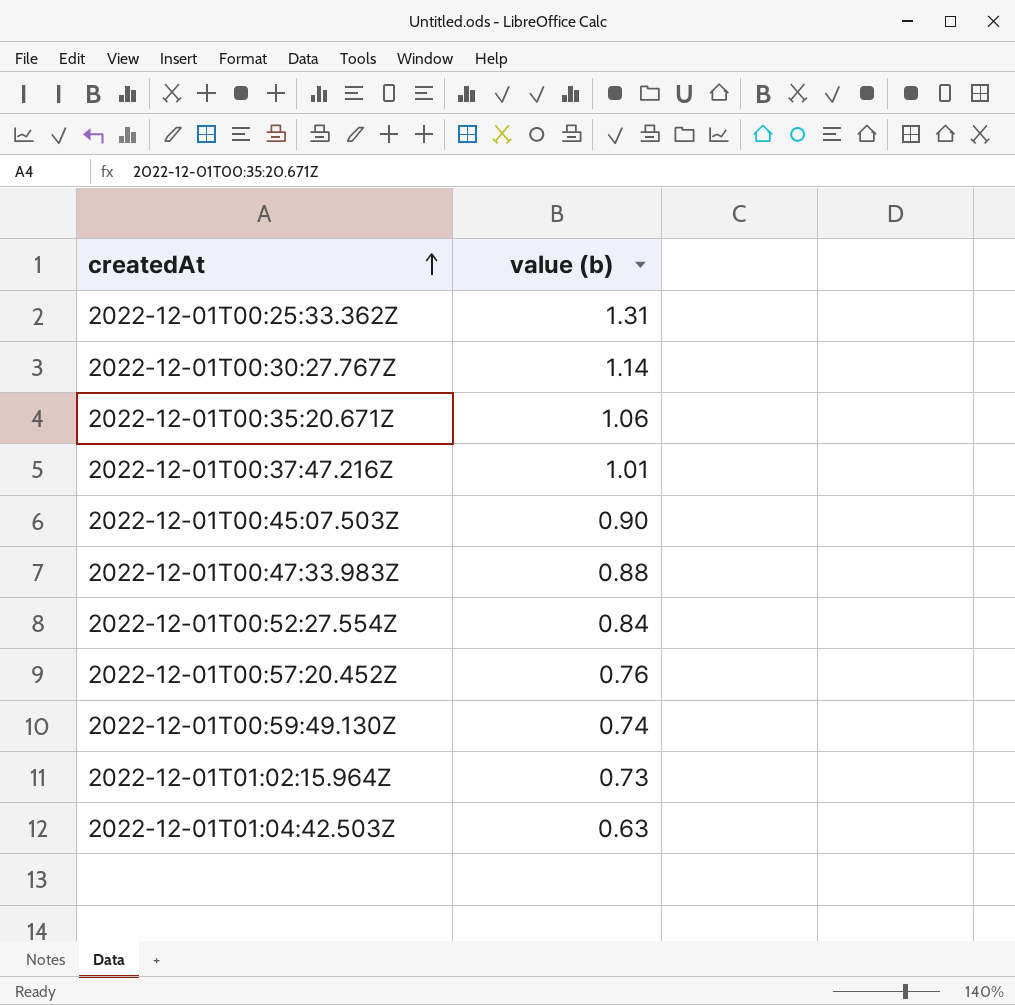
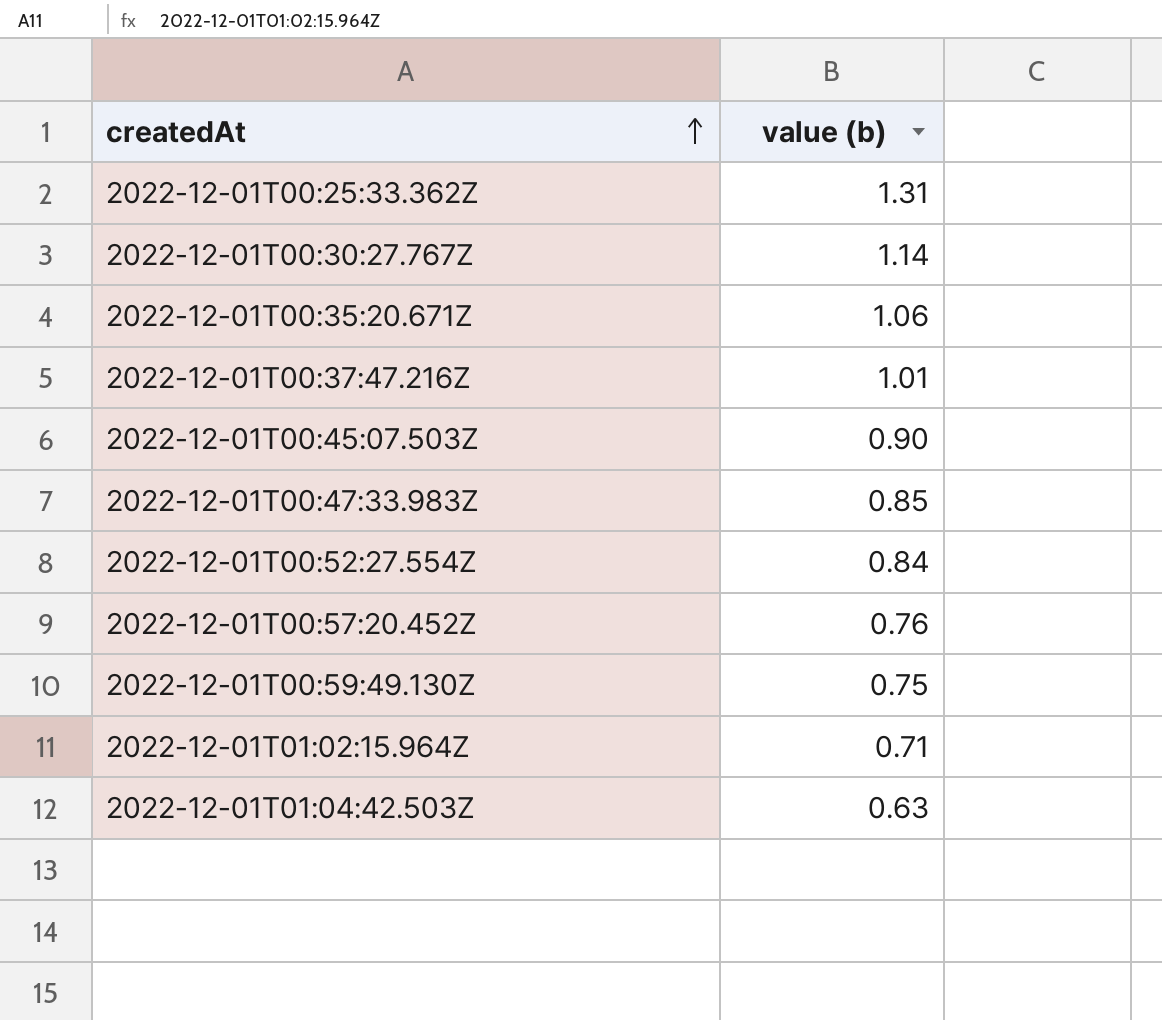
2022-12-01T00:47:33.983Z | value (b): 0.88 -> 0.85
2022-12-01T00:59:49.130Z | value (b): 0.74 -> 0.75
2022-12-01T01:02:15.964Z | value (b): 0.73 -> 0.71

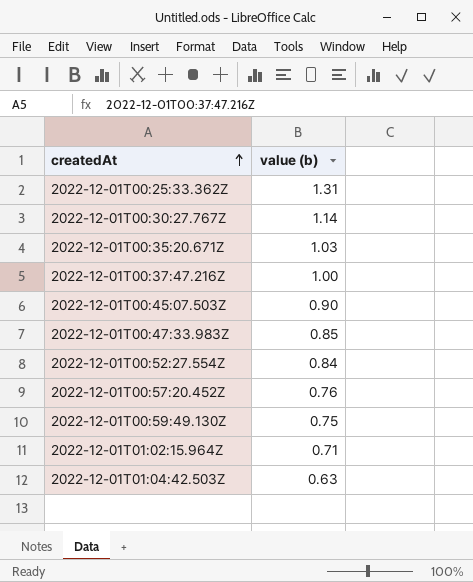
2022-12-01T00:35:20.671Z | value (b): 1.06 -> 1.03
2022-12-01T00:37:47.216Z | value (b): 1.01 -> 1.00

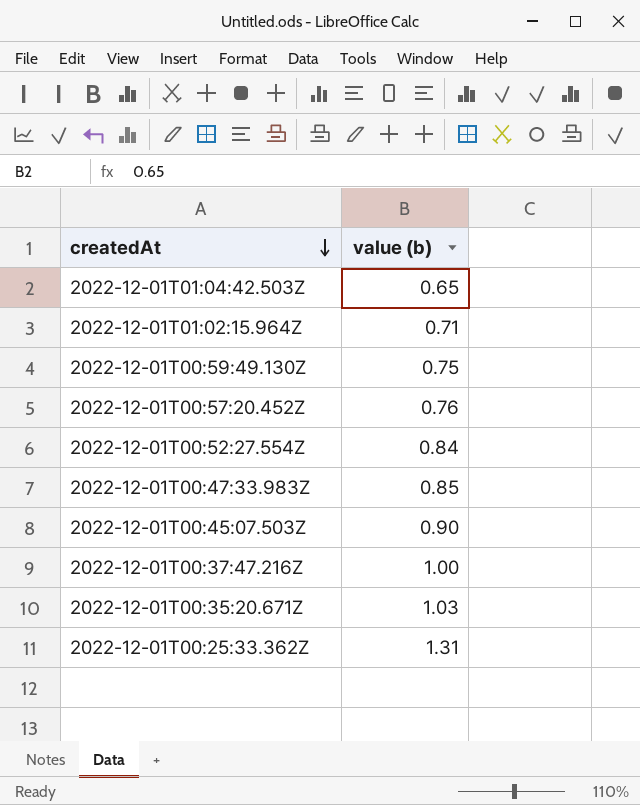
row order: createdAt ascending -> createdAt descending
row 2022-12-01T00:30:27.767Z: 1.14 -> none
2022-12-01T01:04:42.503Z | value (b): 0.63 -> 0.65

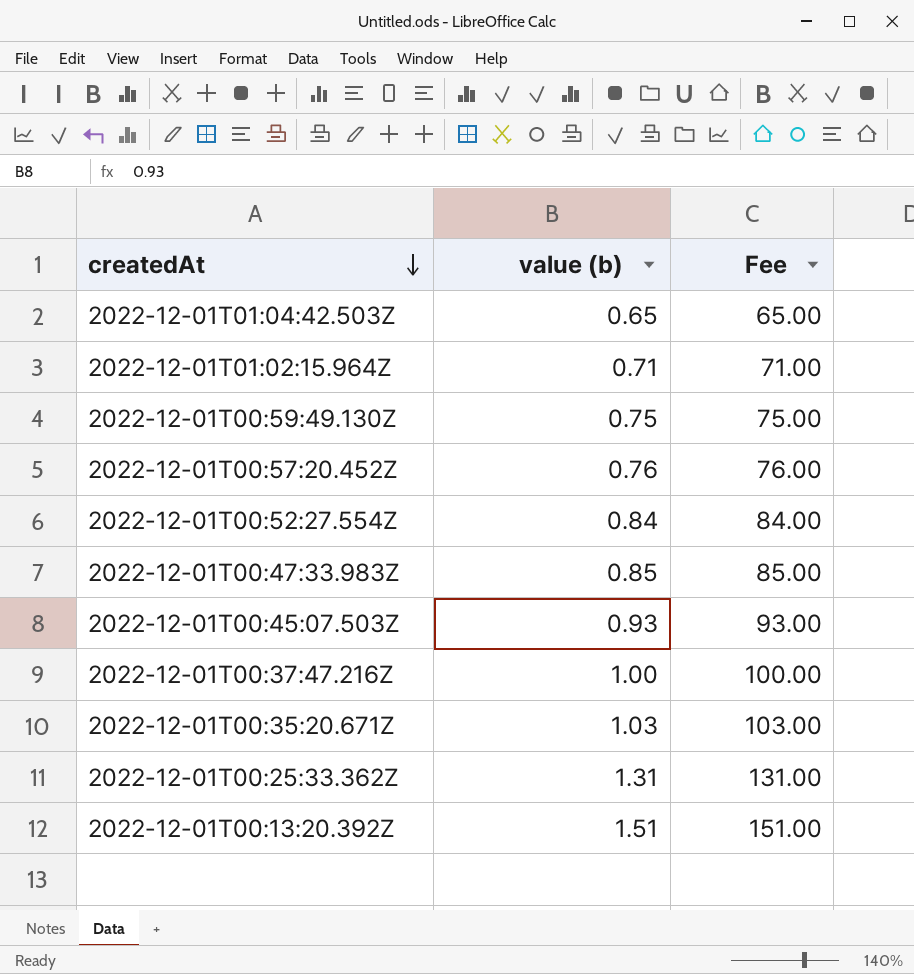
column Fee | formula: none -> [value (b)] * 100
2022-12-01T00:45:07.503Z | value (b): 0.90 -> 0.93
row 2022-12-01T00:13:20.392Z: none -> 1.51 | 151.00

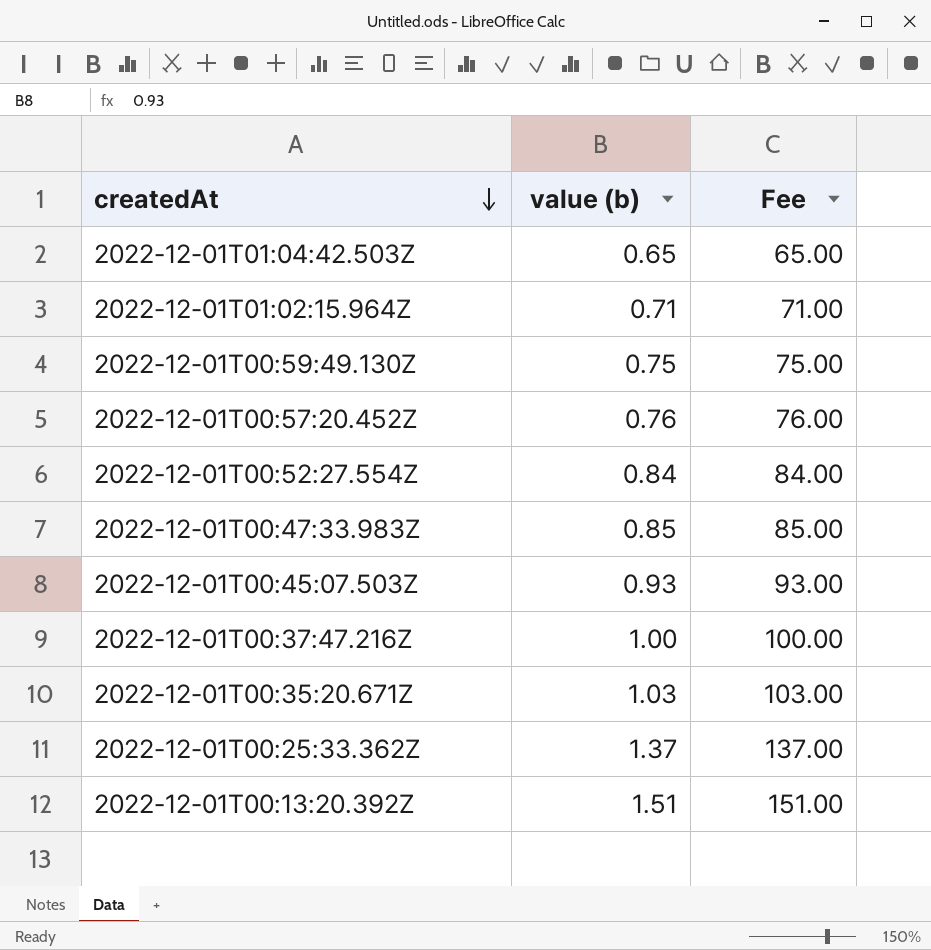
2022-12-01T00:25:33.362Z | value (b): 1.31 -> 1.37
2022-12-01T00:25:33.362Z | Fee: 131.00 -> 137.00

